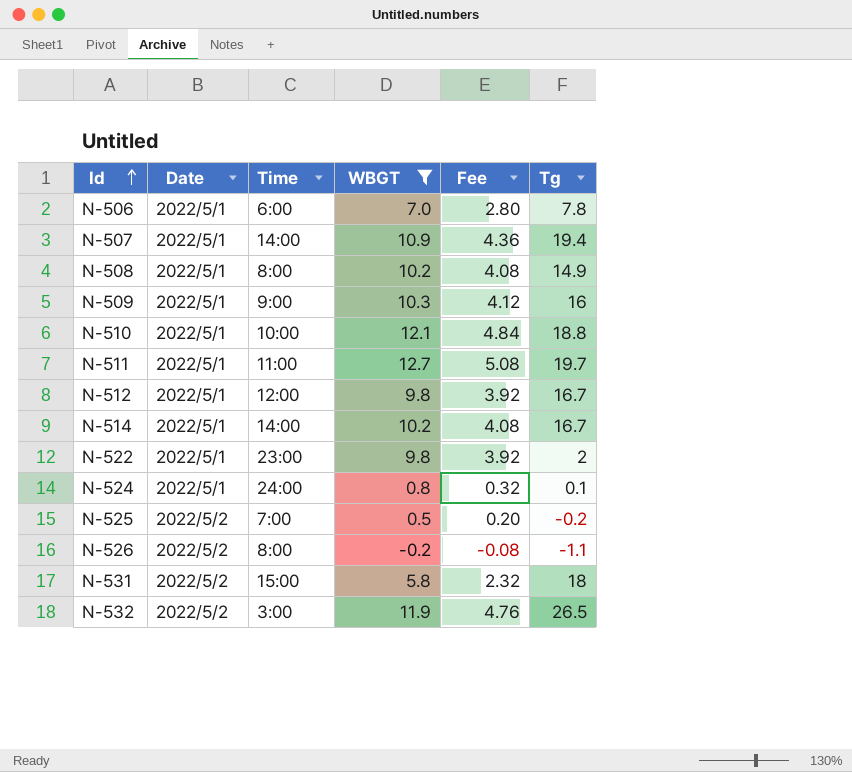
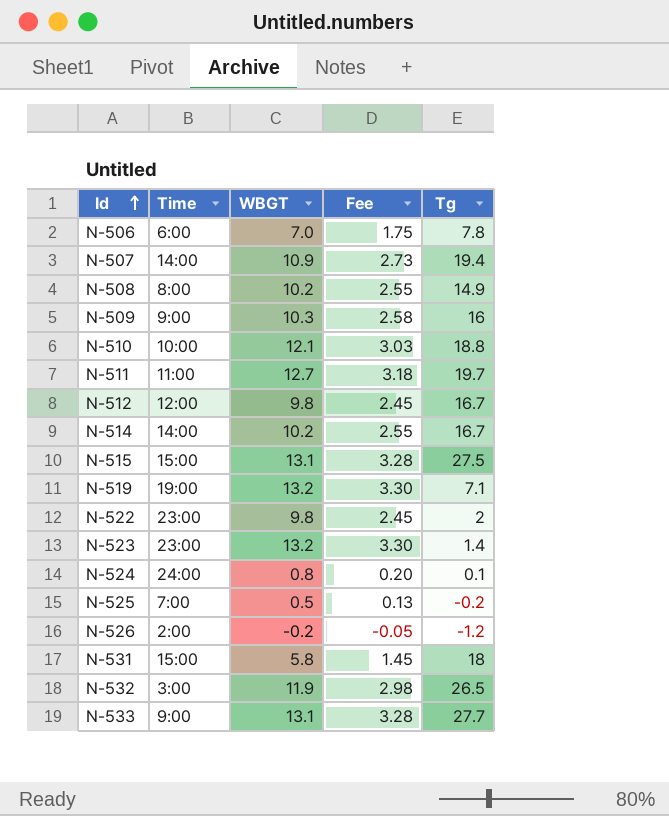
filter: WBGT <= 12.7 -> none
column Date | position: 2 -> none
column Fee | formula: [WBGT] * 0.4 -> [WBGT] * 0.25
N-526 | Time: 8:00 -> 2:00
N-526 | Tg: -1.1 -> -1.2

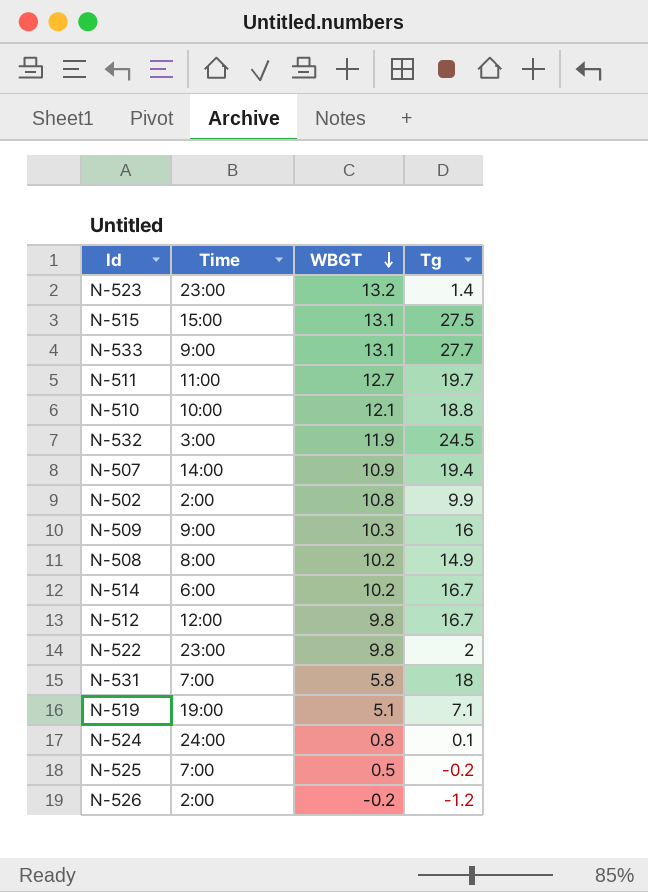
row order: Id ascending -> WBGT descending
column Fee | formula: [WBGT] * 0.25 -> none
row N-506: 6:00 | 7.0 | 1.75 | 7.8 -> none
N-532 | Tg: 26.5 -> 24.5
row N-502: none -> 2:00 | 10.8 | 9.9
N-514 | Time: 14:00 -> 6:00
N-531 | Time: 15:00 -> 7:00
N-519 | WBGT: 13.2 -> 5.1

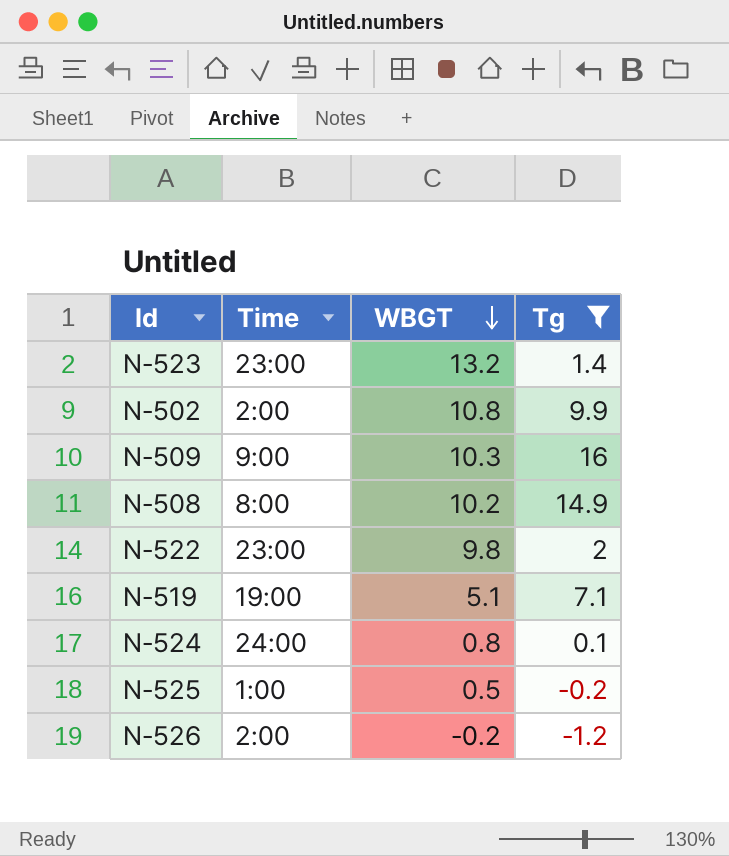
filter: none -> Tg <= 16
N-525 | Time: 7:00 -> 1:00

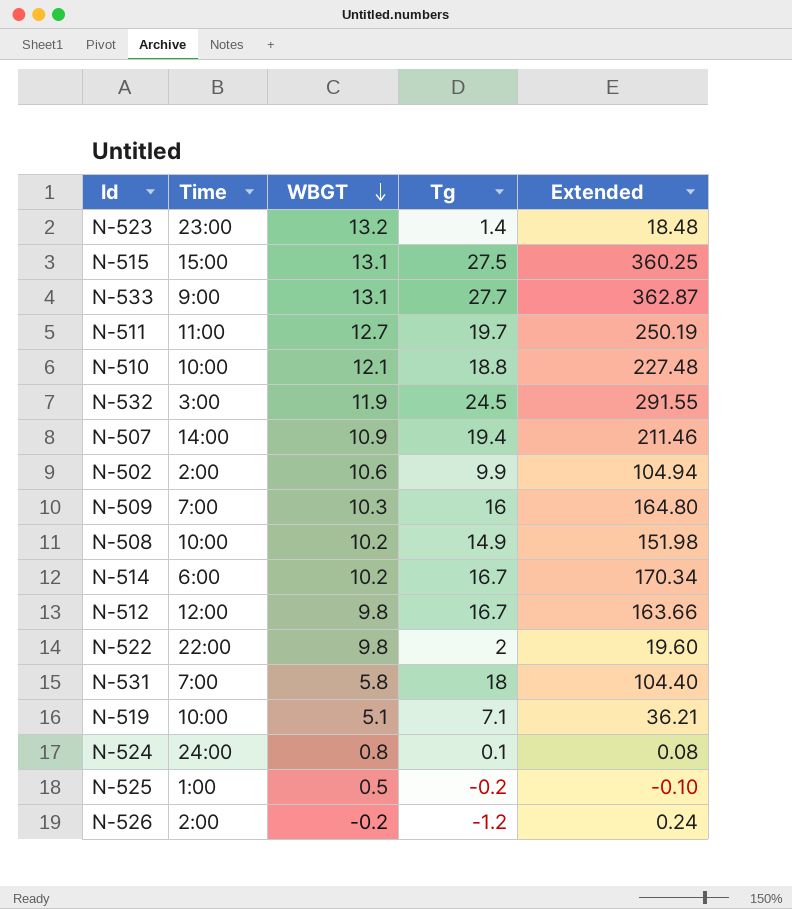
filter: Tg <= 16 -> none
column Extended | formula: none -> [WBGT] * [Tg]
N-502 | WBGT: 10.8 -> 10.6
N-509 | Time: 9:00 -> 7:00
N-508 | Time: 8:00 -> 10:00
N-522 | Time: 23:00 -> 22:00
N-519 | Time: 19:00 -> 10:00

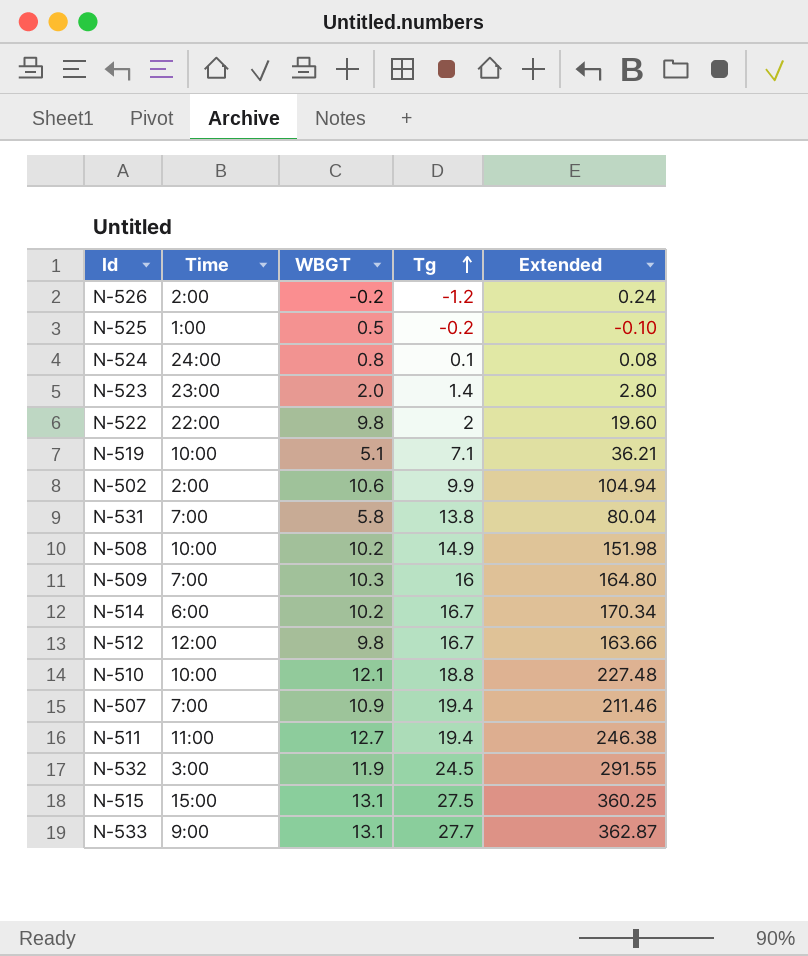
row order: WBGT descending -> Tg ascending
N-523 | WBGT: 13.2 -> 2.0
N-523 | Extended: 18.48 -> 2.80
N-531 | Tg: 18 -> 13.8
N-531 | Extended: 104.40 -> 80.04
N-507 | Time: 14:00 -> 7:00
N-511 | Tg: 19.7 -> 19.4
N-511 | Extended: 250.19 -> 246.38

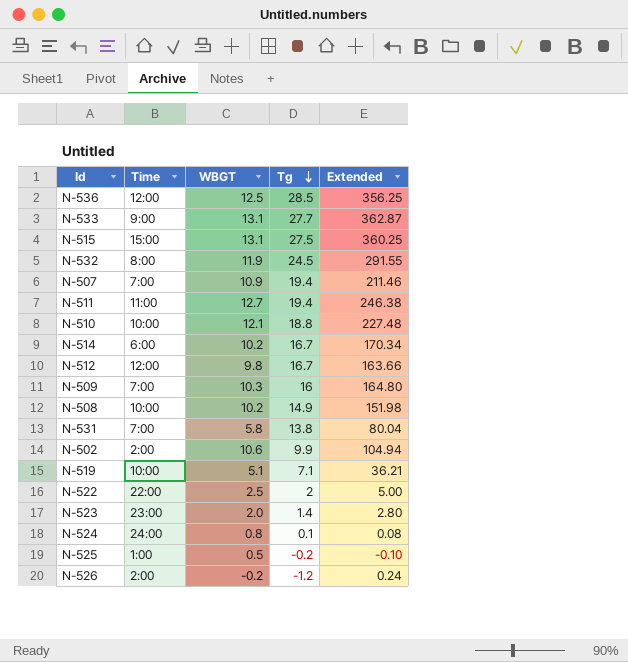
row order: Tg ascending -> Tg descending
row N-536: none -> 12:00 | 12.5 | 28.5 | 356.25
N-532 | Time: 3:00 -> 8:00
N-522 | WBGT: 9.8 -> 2.5
N-522 | Extended: 19.60 -> 5.00

